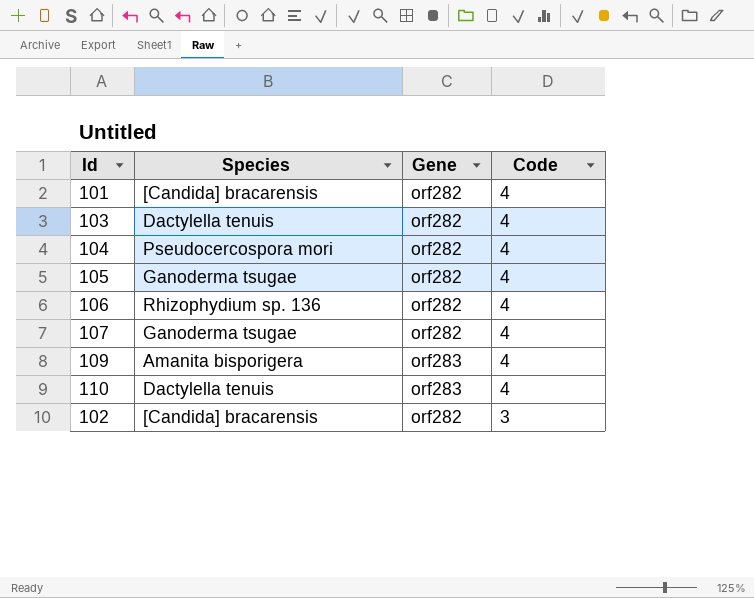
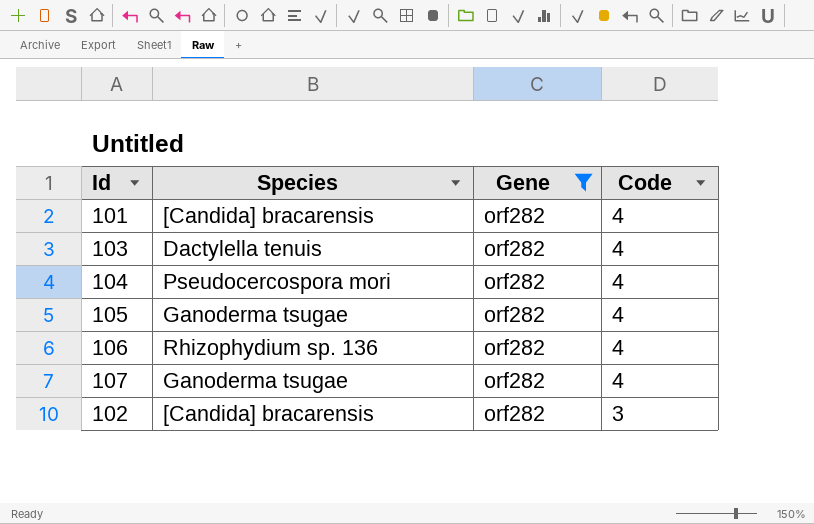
filter: none -> Gene = orf282

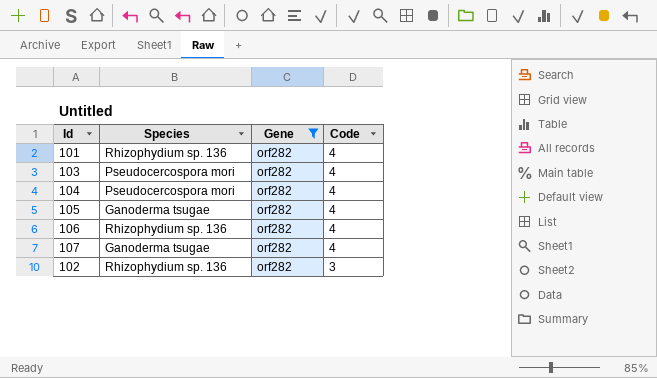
101 | Species: [Candida] bracarensis -> Rhizophydium sp. 136
103 | Species: Dactylella tenuis -> Pseudocercospora mori
102 | Species: [Candida] bracarensis -> Rhizophydium sp. 136

